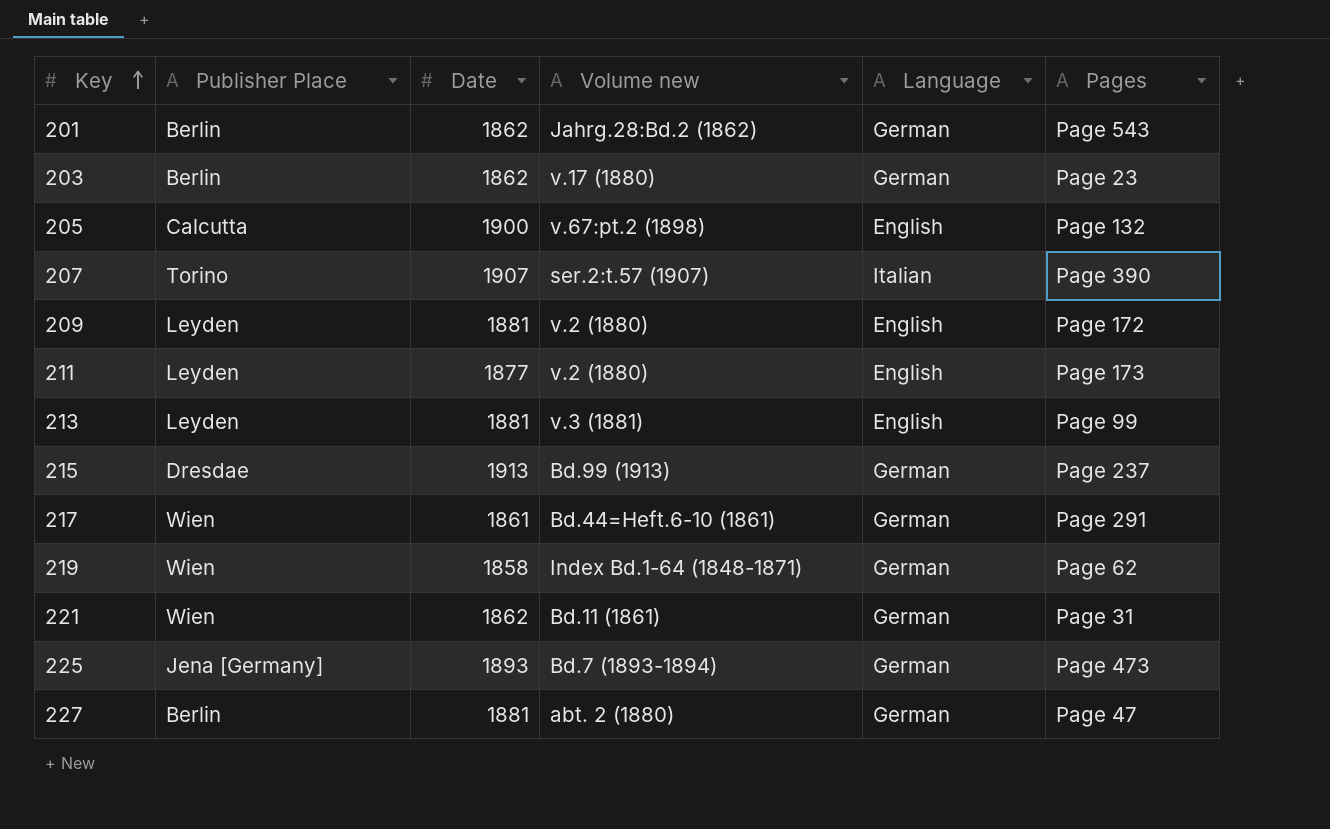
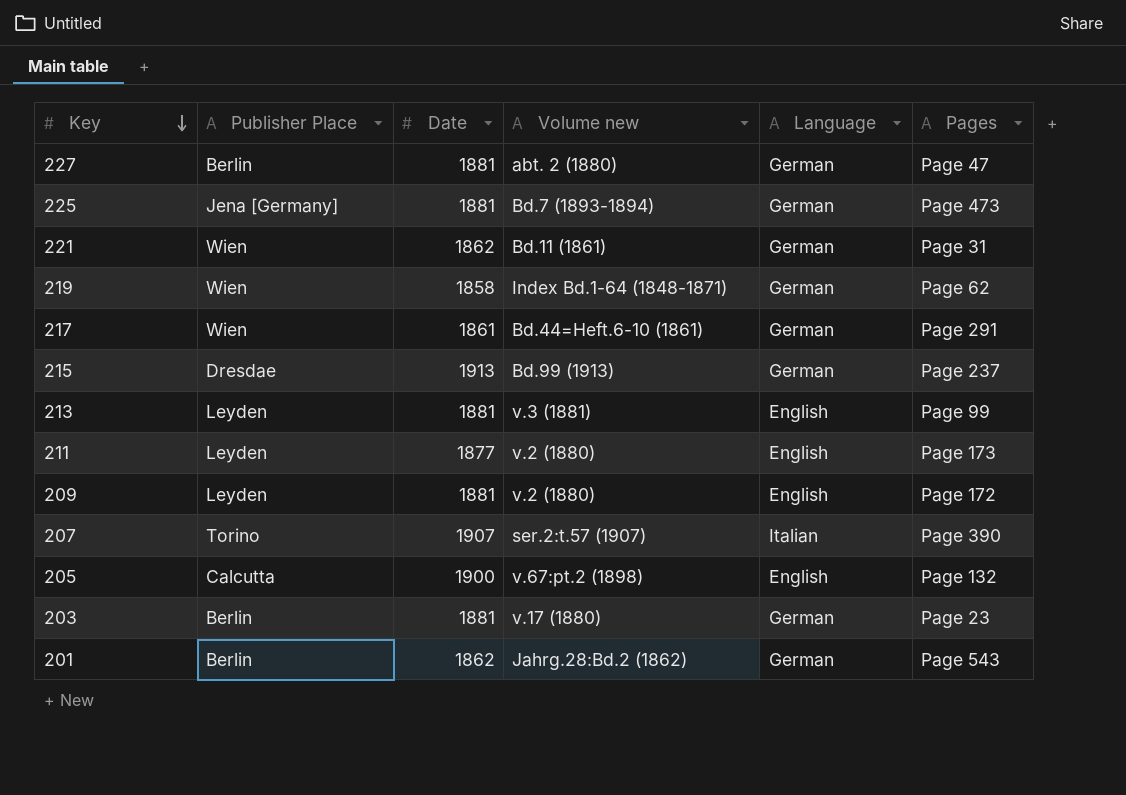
row order: Key ascending -> Key descending
225 | Date: 1893 -> 1881
203 | Date: 1862 -> 1881

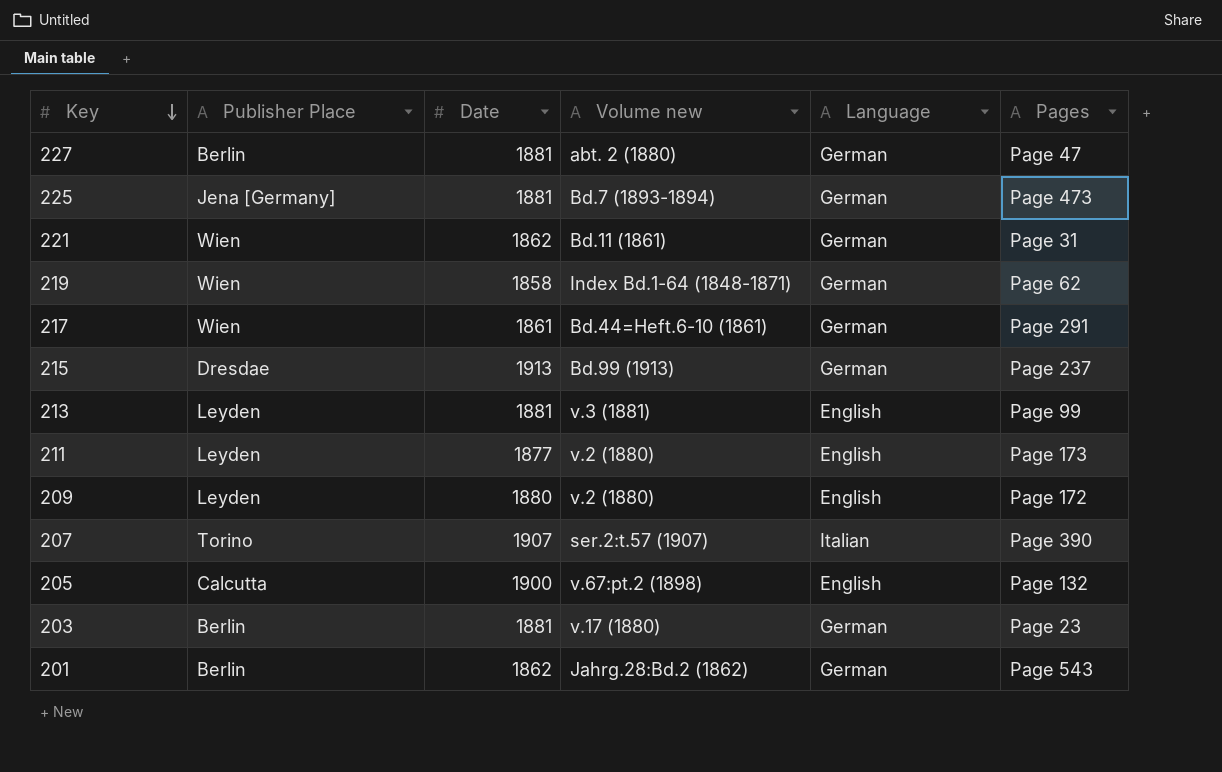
209 | Date: 1881 -> 1880

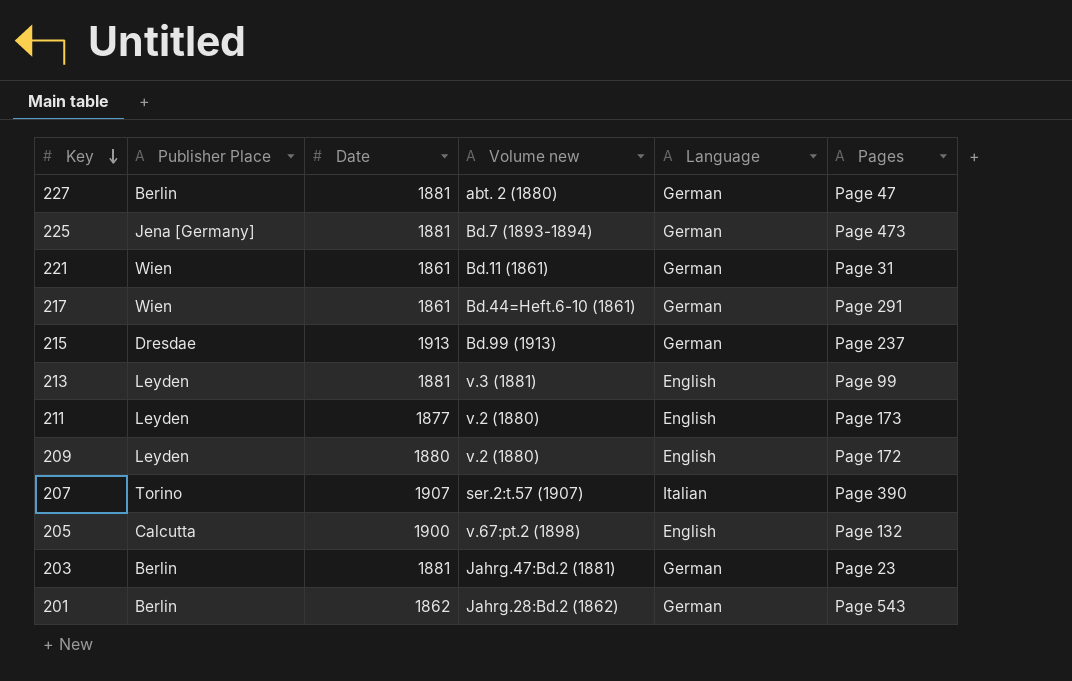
row 219: Wien | 1858 | Index Bd.1-64 (1848-1871) | German | Page 62 -> none
221 | Date: 1862 -> 1861
203 | Volume new: v.17 (1880) -> Jahrg.47:Bd.2 (1881)

